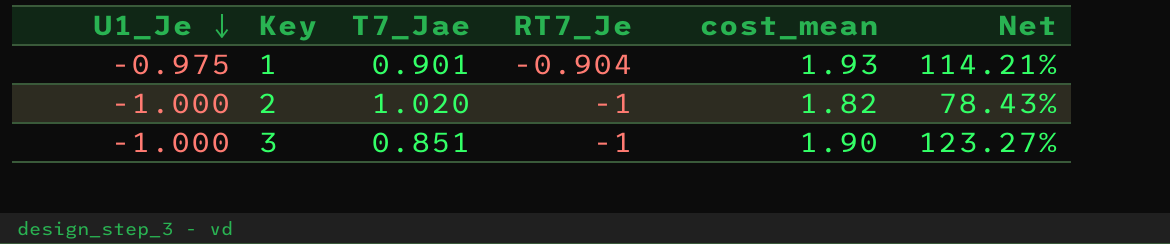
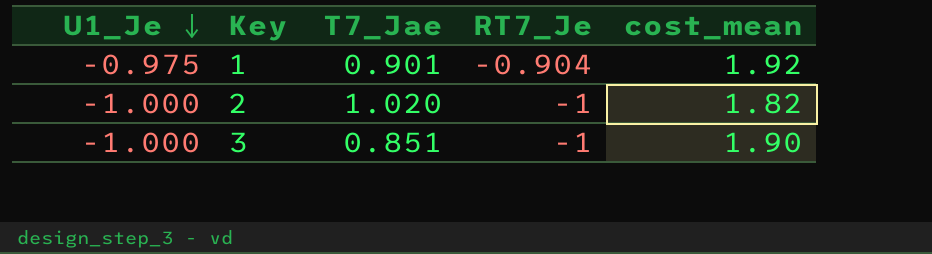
column Net | formula: ([cost_mean] - [T7_Jae]) / [T7_Jae] -> none
1 | cost_mean: 1.93 -> 1.92

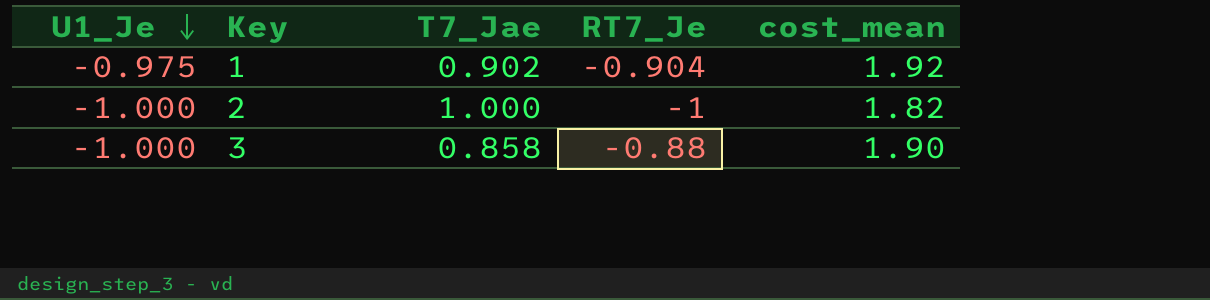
1 | T7_Jae: 0.901 -> 0.902
2 | T7_Jae: 1.020 -> 1.000
3 | T7_Jae: 0.851 -> 0.858
3 | RT7_Je: -1 -> -0.88

